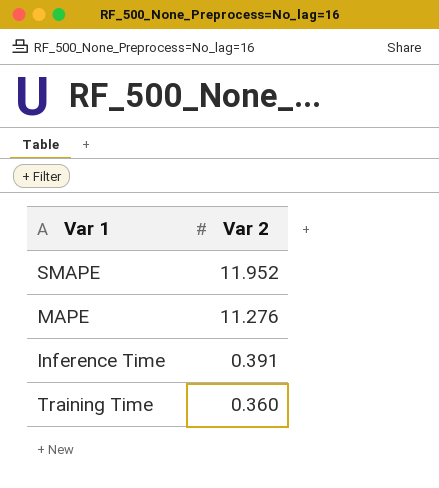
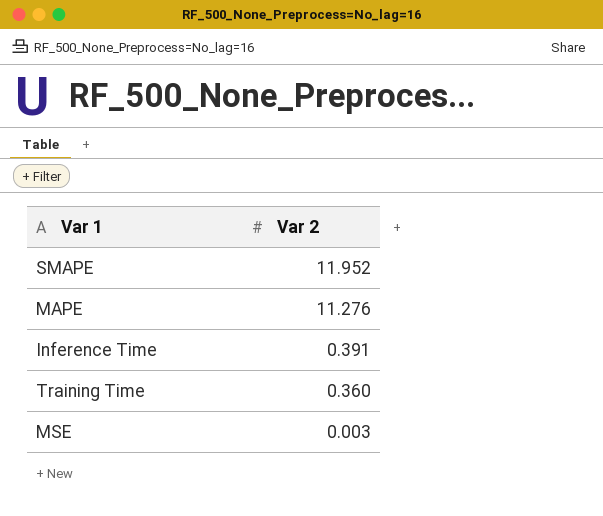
row MSE: none -> 0.003

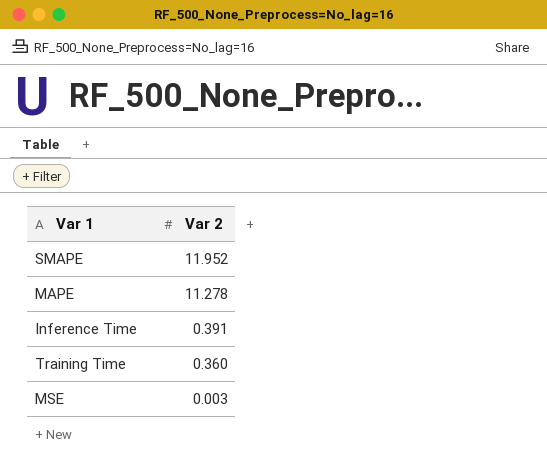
MAPE | Var 2: 11.276 -> 11.278

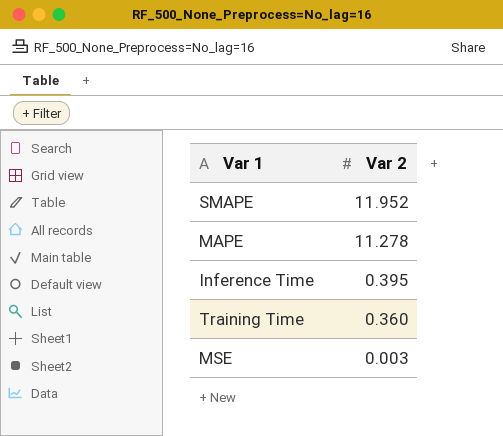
Inference Time | Var 2: 0.391 -> 0.395

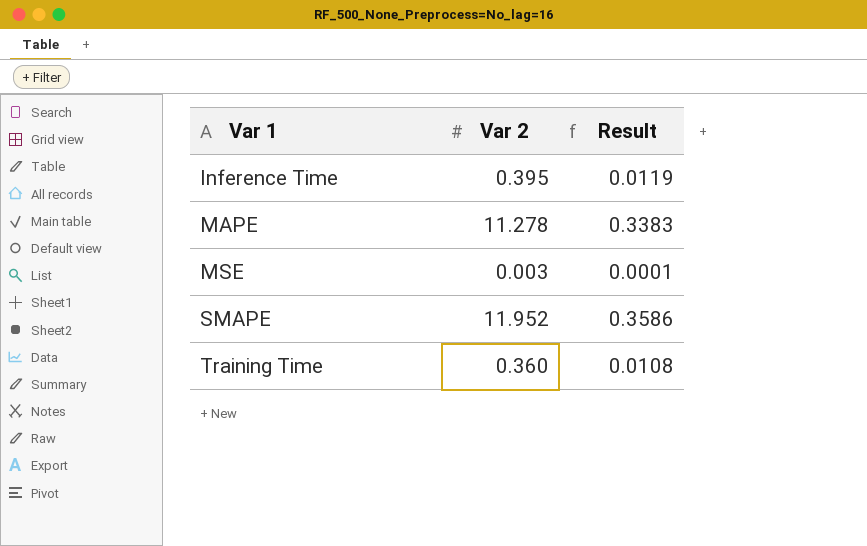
row order: Var 2 descending -> Var 1 ascending
column Result | formula: none -> [Var 2] * 0.03

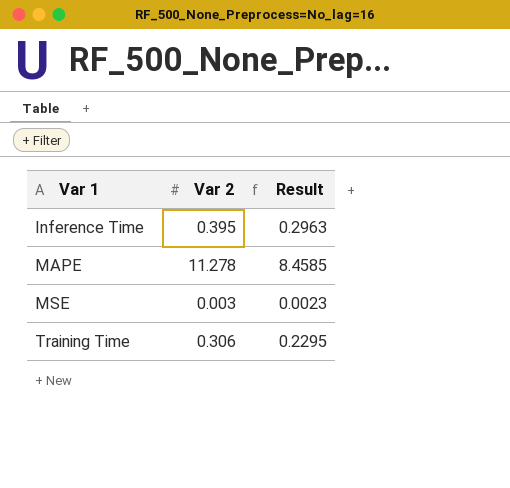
column Result | formula: [Var 2] * 0.03 -> [Var 2] * 0.75
row SMAPE: 11.952 | 0.3586 -> none
Training Time | Var 2: 0.360 -> 0.306

